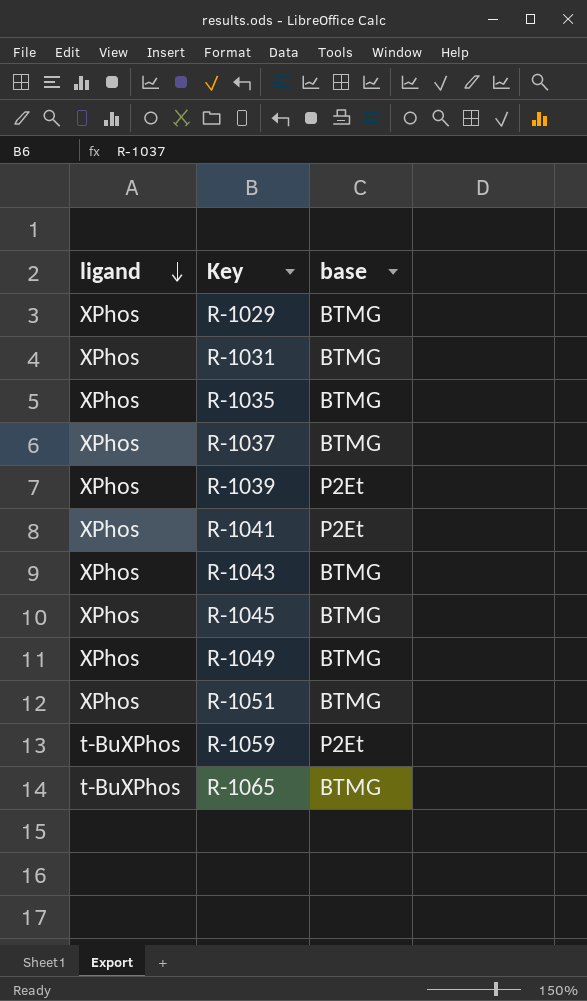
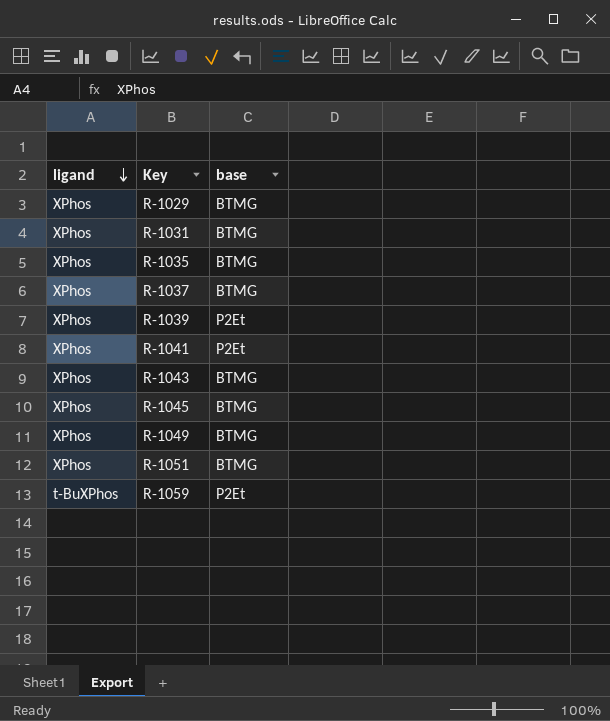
row R-1065: t-BuXPhos | BTMG -> none

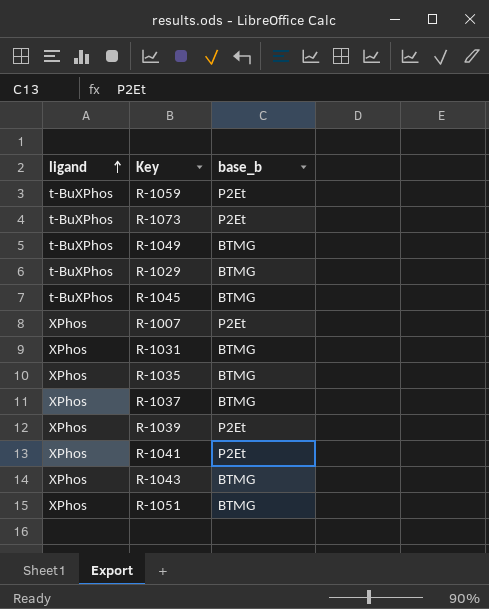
row order: ligand descending -> ligand ascending
column name: base -> base_b
row R-1073: none -> t-BuXPhos | P2Et
R-1049 | ligand: XPhos -> t-BuXPhos
R-1029 | ligand: XPhos -> t-BuXPhos
R-1045 | ligand: XPhos -> t-BuXPhos
row R-1007: none -> XPhos | P2Et

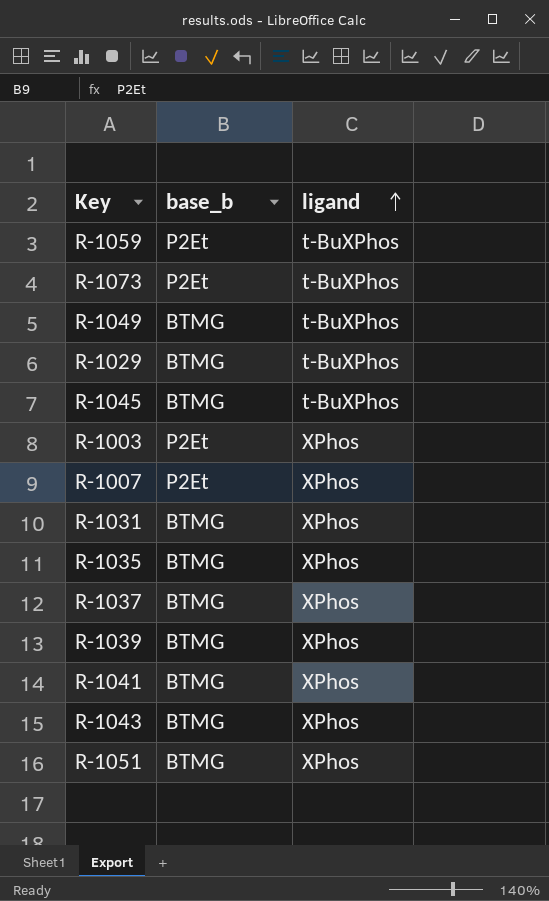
column ligand | position: 1 -> 3
row R-1003: none -> P2Et | XPhos
R-1039 | base_b: P2Et -> BTMG
R-1041 | base_b: P2Et -> BTMG

